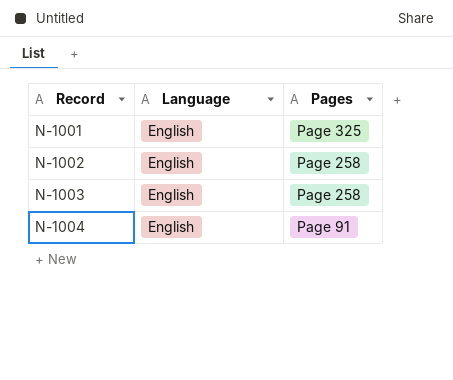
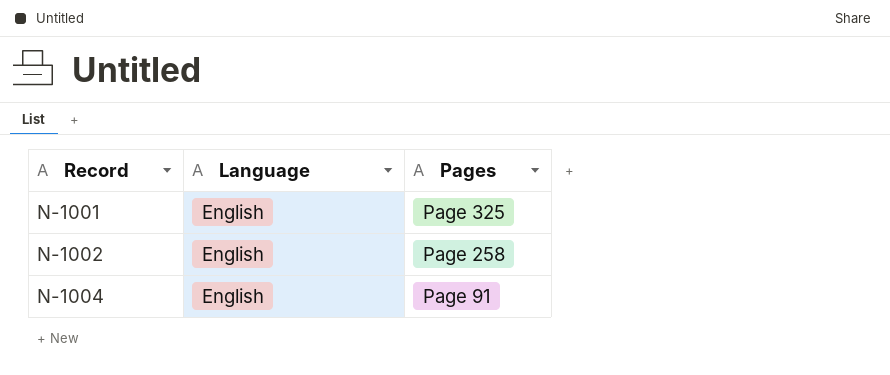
row N-1003: English | Page 258 -> none

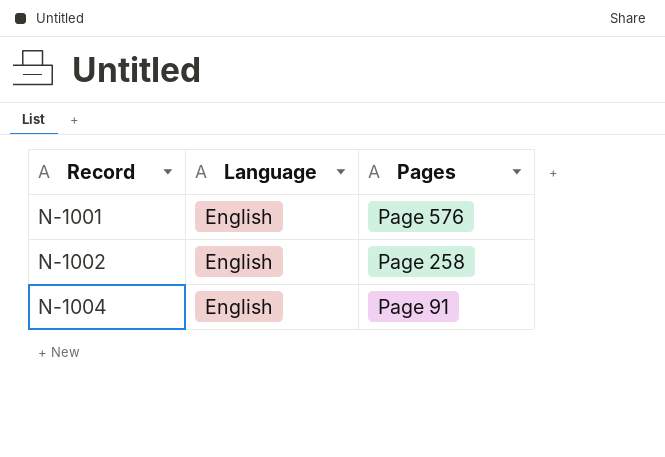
N-1001 | Pages: Page 325 -> Page 576

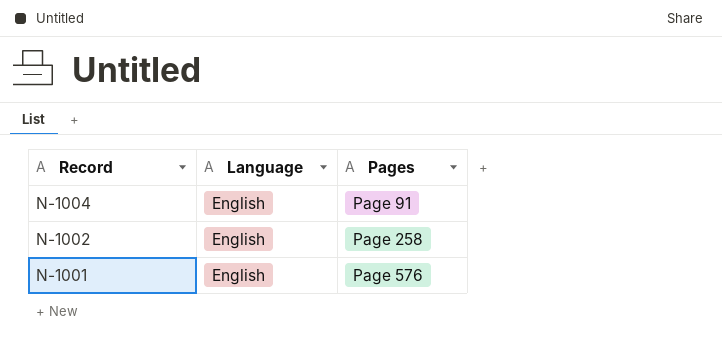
row order: Record ascending -> Record descending

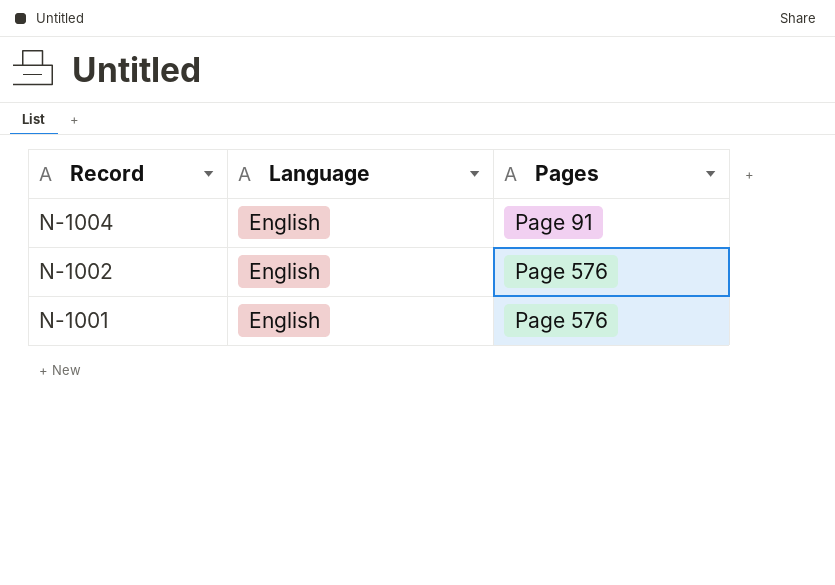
N-1002 | Pages: Page 258 -> Page 576

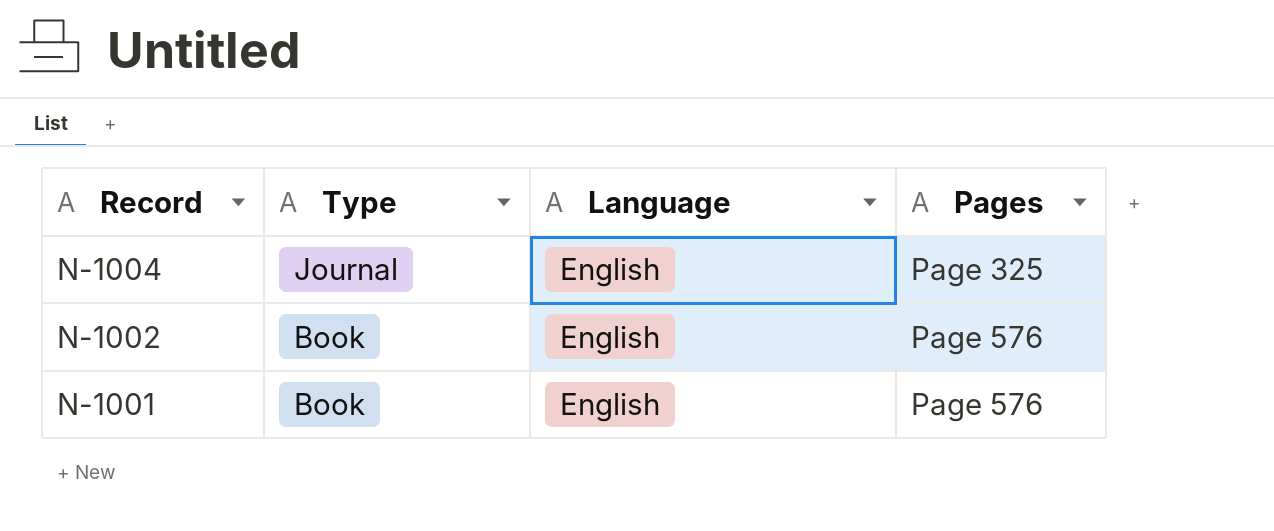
column Type | position: none -> 2
N-1004 | Pages: Page 91 -> Page 325

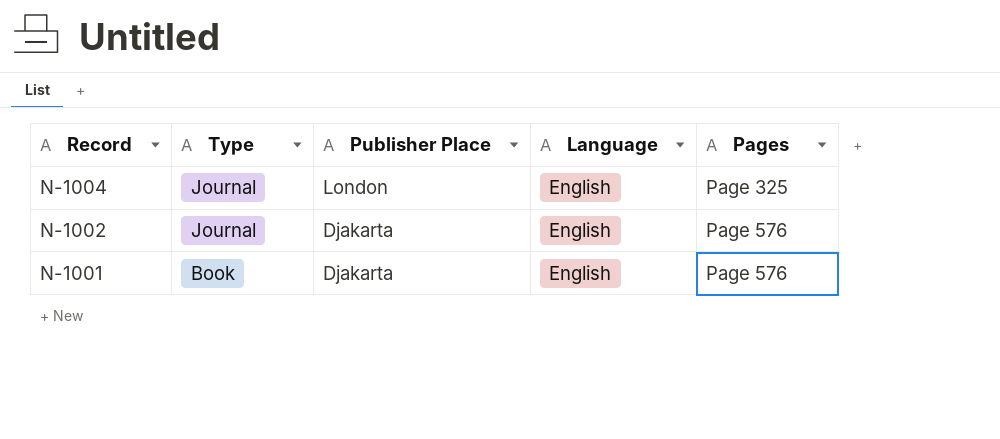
column Publisher Place | position: none -> 3
N-1002 | Type: Book -> Journal

